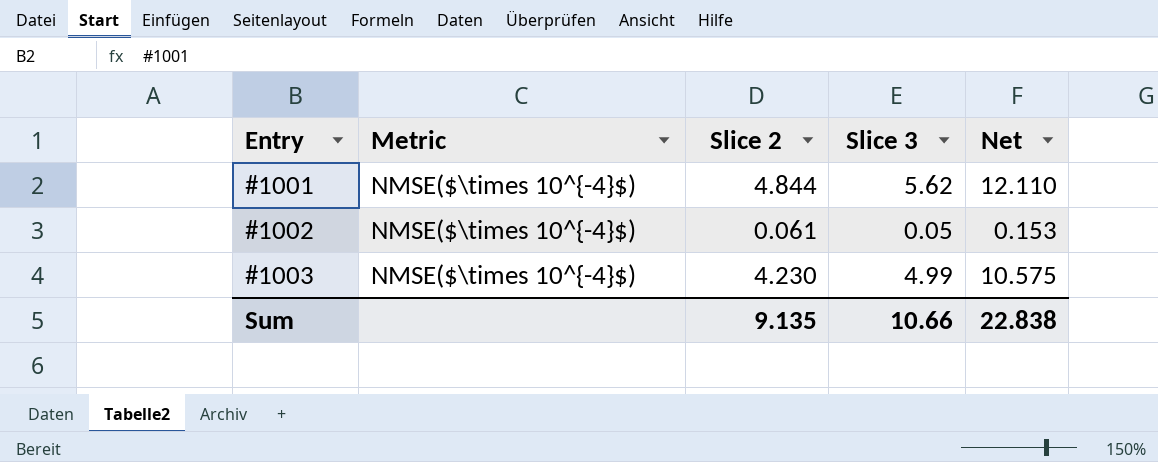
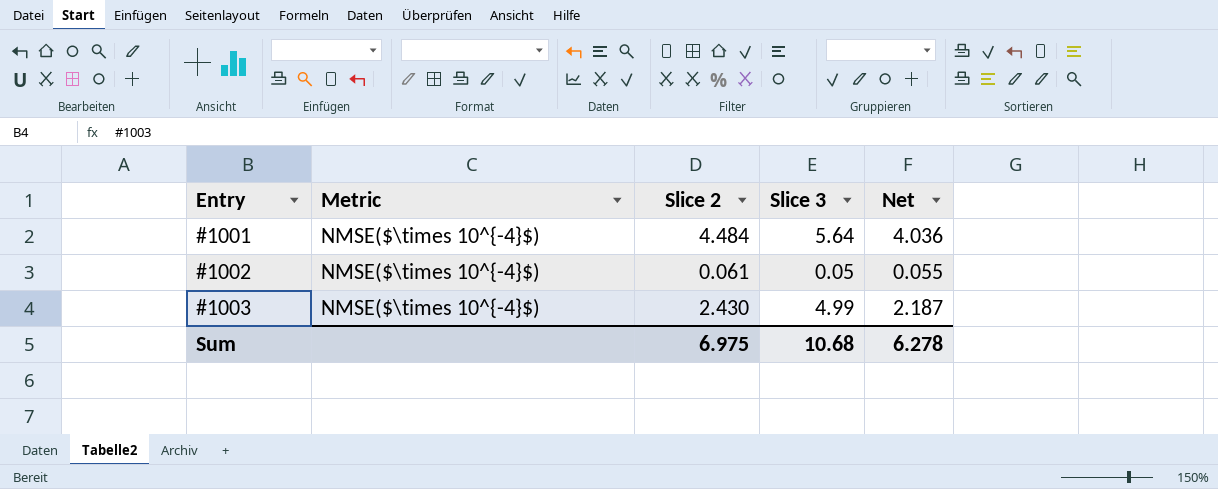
column Net | formula: [Slice 2] * 2.5 -> [Slice 2] * 0.9
#1001 | Slice 2: 4.844 -> 4.484
#1001 | Slice 3: 5.62 -> 5.64
#1003 | Slice 2: 4.230 -> 2.430
Sum | Slice 2: 9.135 -> 6.975
Sum | Slice 3: 10.66 -> 10.68
Sum | Net: 22.838 -> 6.278

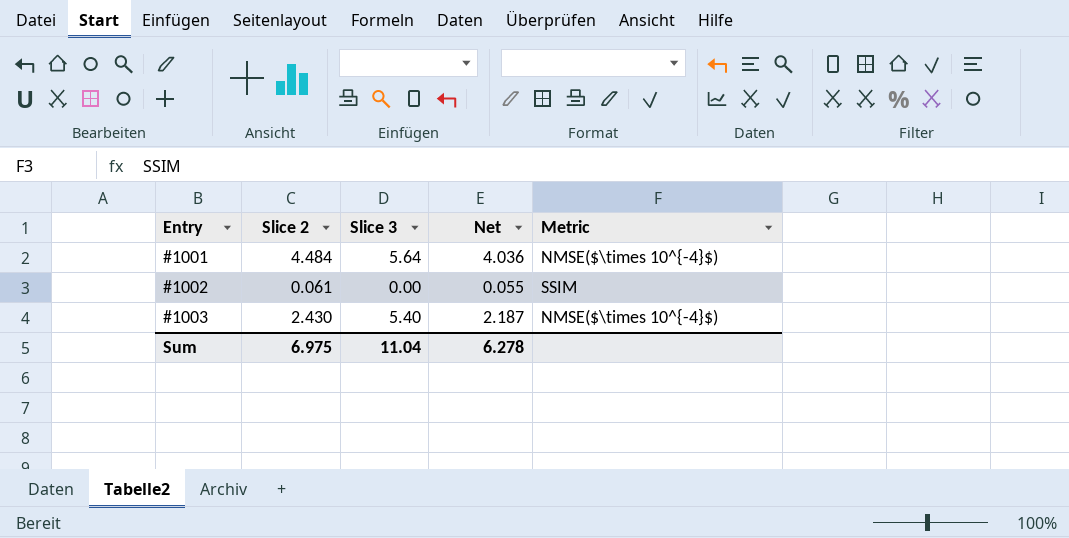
column Metric | position: 2 -> 5
#1002 | Slice 3: 0.05 -> 0.00
#1002 | Metric: NMSE($\times 10^{-4}$) -> SSIM
#1003 | Slice 3: 4.99 -> 5.40
Sum | Slice 3: 10.68 -> 11.04

